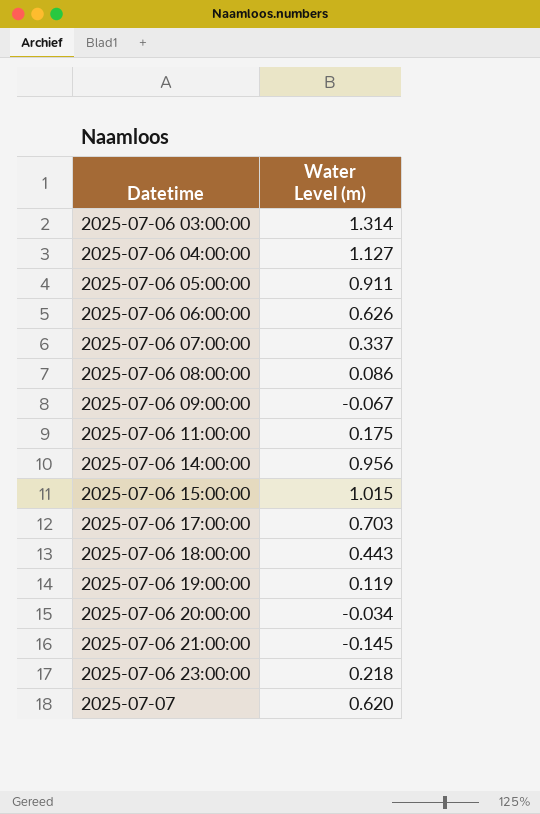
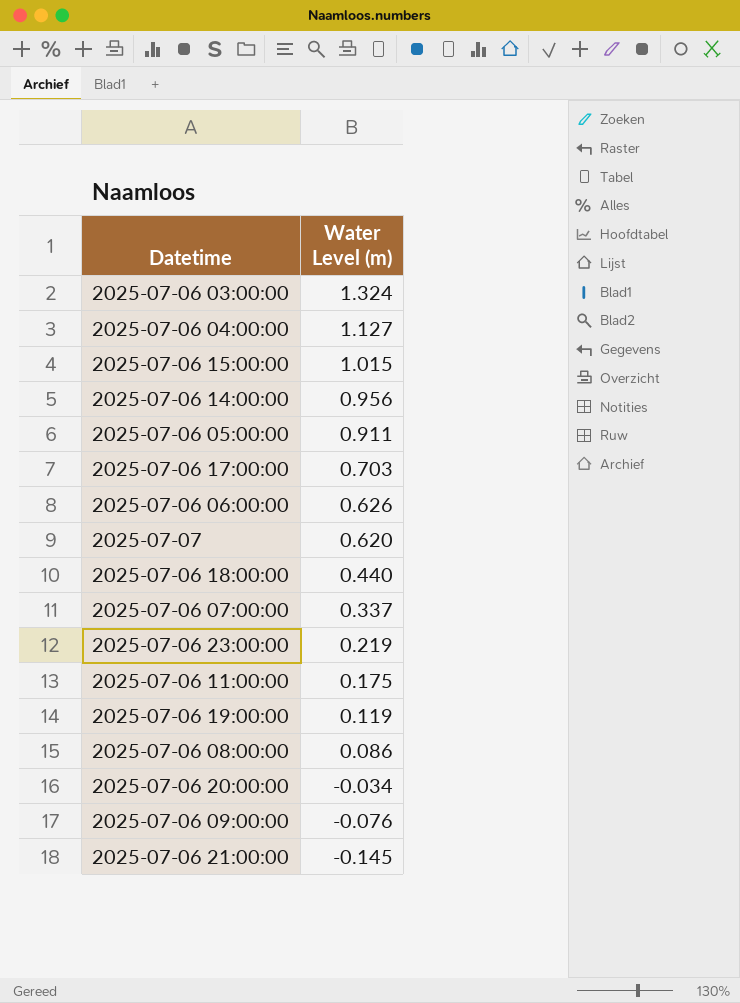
row order: Datetime ascending -> Water Level (m) descending
2025-07-06 03:00:00 | Water Level (m): 1.314 -> 1.324
2025-07-06 18:00:00 | Water Level (m): 0.443 -> 0.440
2025-07-06 23:00:00 | Water Level (m): 0.218 -> 0.219
2025-07-06 09:00:00 | Water Level (m): -0.067 -> -0.076

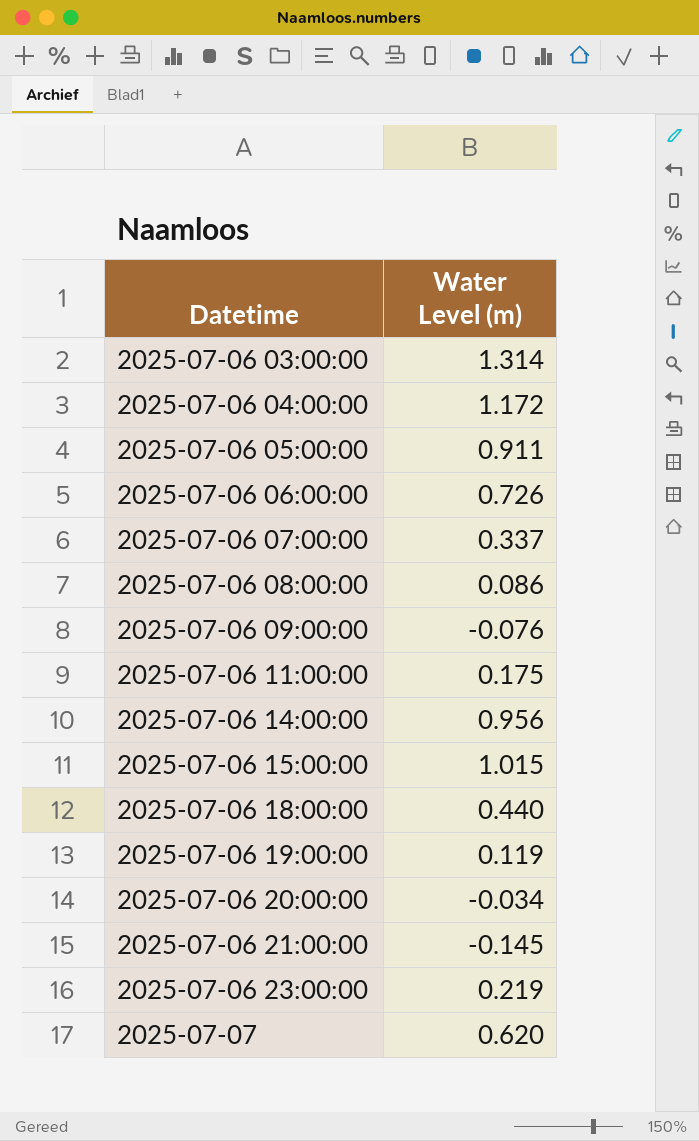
row order: Water Level (m) descending -> Datetime ascending
row 2025-07-06 17:00:00: 0.703 -> none
2025-07-06 03:00:00 | Water Level (m): 1.324 -> 1.314
2025-07-06 04:00:00 | Water Level (m): 1.127 -> 1.172
2025-07-06 06:00:00 | Water Level (m): 0.626 -> 0.726

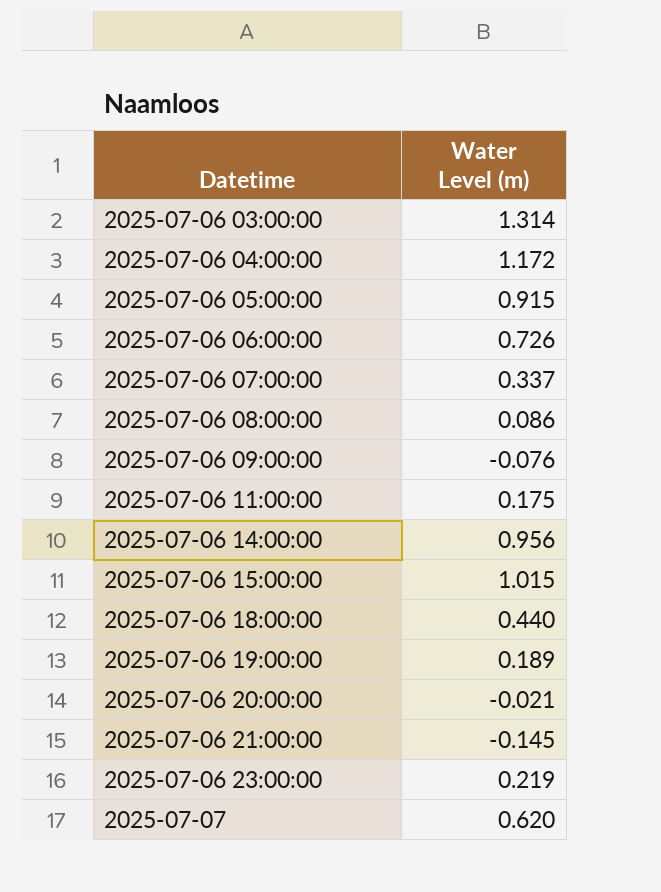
2025-07-06 05:00:00 | Water Level (m): 0.911 -> 0.915
2025-07-06 19:00:00 | Water Level (m): 0.119 -> 0.189
2025-07-06 20:00:00 | Water Level (m): -0.034 -> -0.021

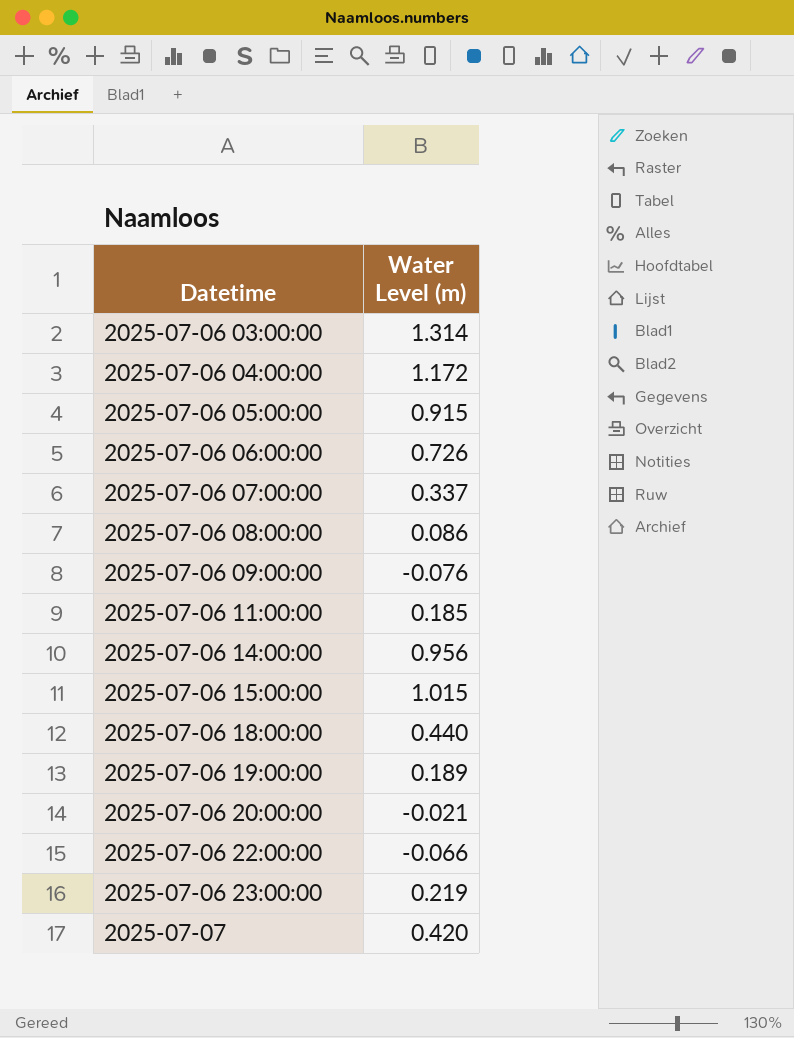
row 2025-07-06 21:00:00: -0.145 -> none
2025-07-06 11:00:00 | Water Level (m): 0.175 -> 0.185
row 2025-07-06 22:00:00: none -> -0.066
2025-07-07 | Water Level (m): 0.620 -> 0.420

